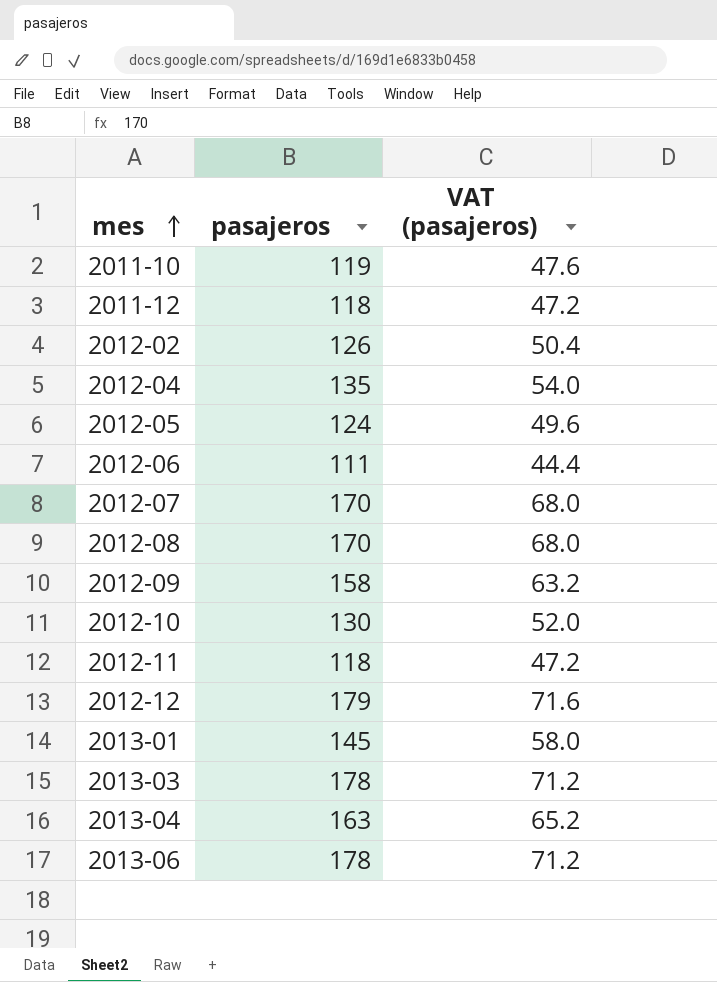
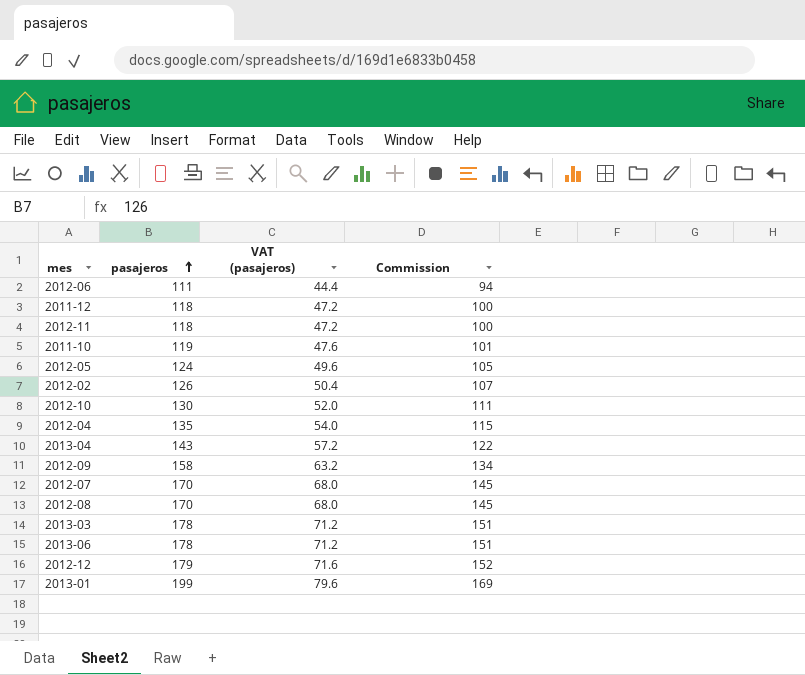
row order: mes ascending -> pasajeros ascending
column Commission | formula: none -> [pasajeros] * 0.85
2013-04 | pasajeros: 163 -> 143
2013-04 | VAT (pasajeros): 65.2 -> 57.2
2013-01 | pasajeros: 145 -> 199
2013-01 | VAT (pasajeros): 58.0 -> 79.6

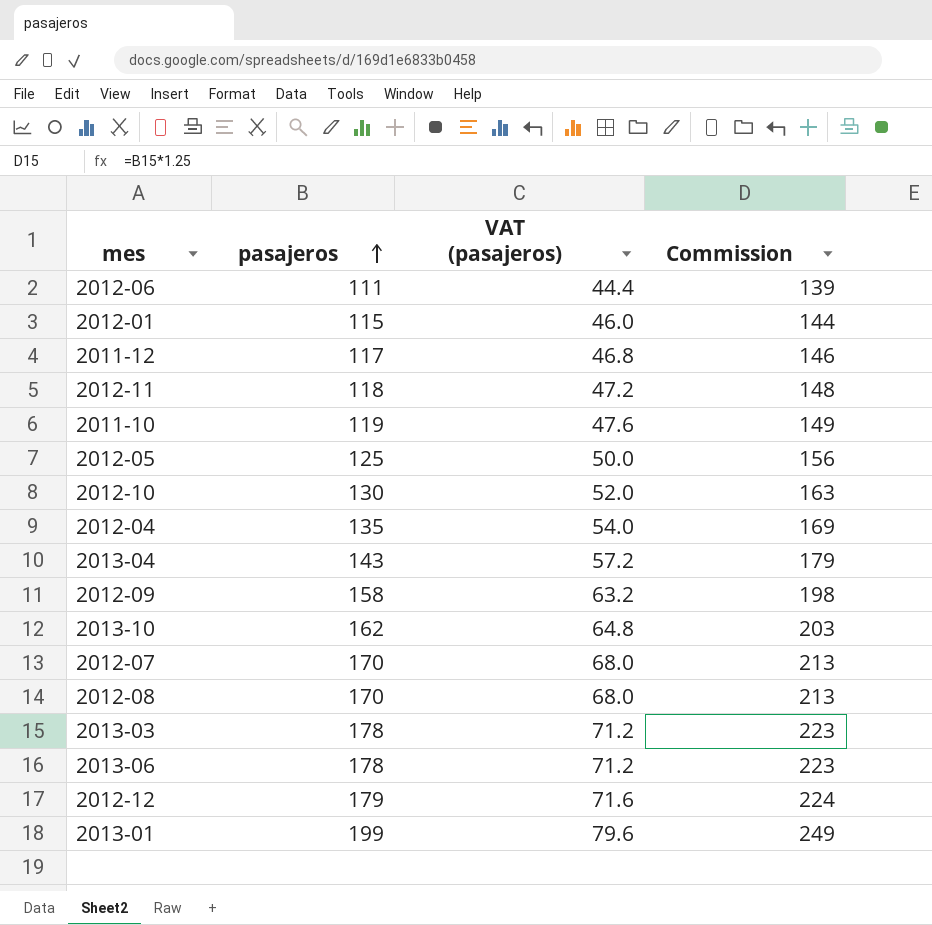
column Commission | formula: [pasajeros] * 0.85 -> [pasajeros] * 1.25
row 2012-02: 126 | 50.4 | 107 -> none
row 2012-01: none -> 115 | 46.0 | 144
2011-12 | pasajeros: 118 -> 117
2011-12 | VAT (pasajeros): 47.2 -> 46.8
2012-05 | pasajeros: 124 -> 125
2012-05 | VAT (pasajeros): 49.6 -> 50.0
row 2013-10: none -> 162 | 64.8 | 203

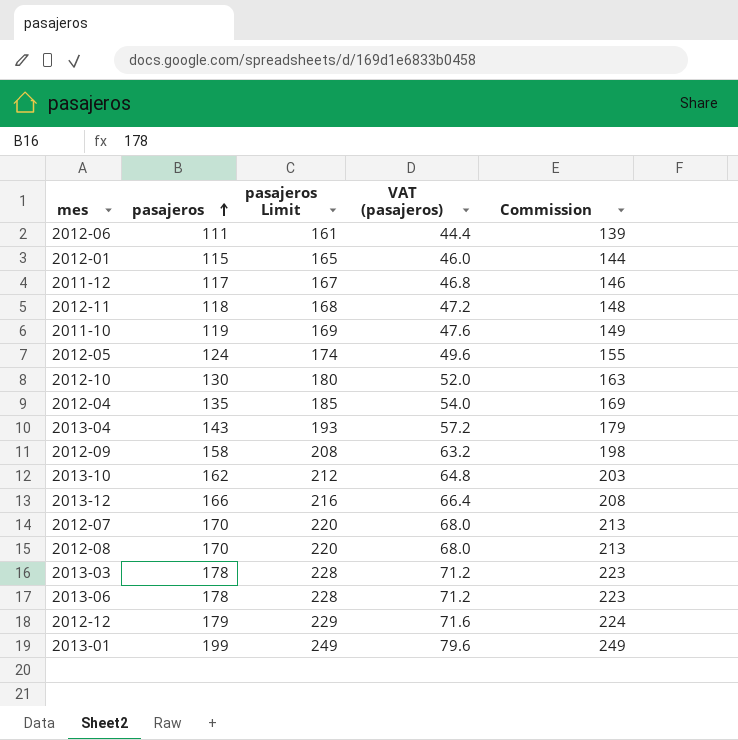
column pasajeros Limit | formula: none -> [pasajeros] + 50
2012-05 | pasajeros: 125 -> 124
2012-05 | VAT (pasajeros): 50.0 -> 49.6
2012-05 | Commission: 156 -> 155
row 2013-12: none -> 166 | 216 | 66.4 | 208

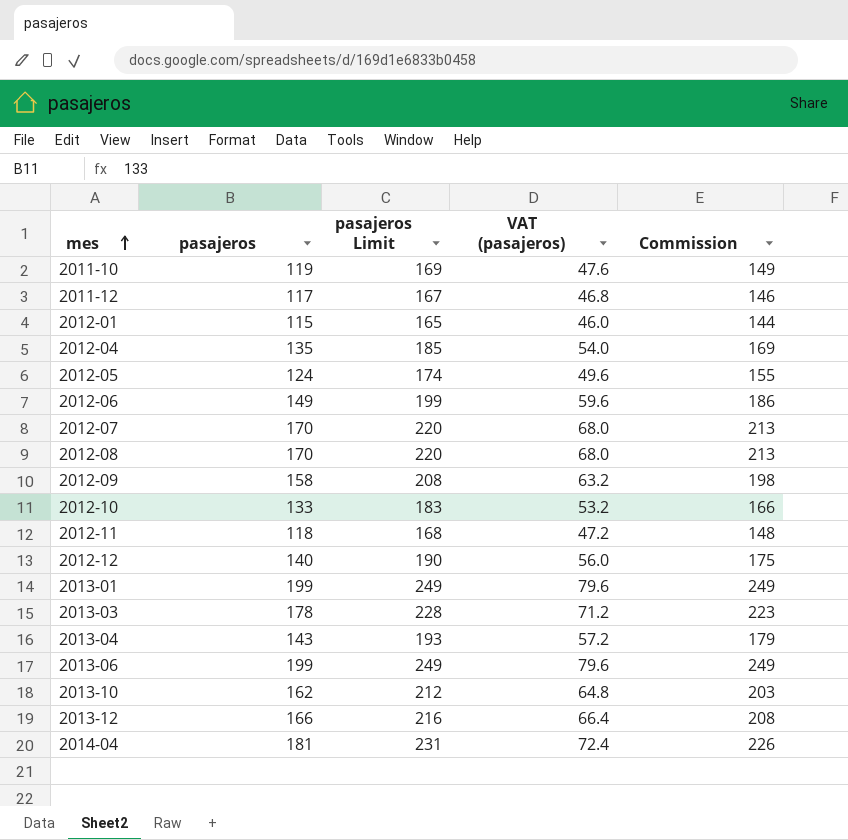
row order: pasajeros ascending -> mes ascending
2012-06 | pasajeros: 111 -> 149
2012-06 | pasajeros Limit: 161 -> 199
2012-06 | VAT (pasajeros): 44.4 -> 59.6
2012-06 | Commission: 139 -> 186
2012-10 | pasajeros: 130 -> 133
2012-10 | pasajeros Limit: 180 -> 183
2012-10 | VAT (pasajeros): 52.0 -> 53.2
2012-10 | Commission: 163 -> 166
2012-12 | pasajeros: 179 -> 140
2012-12 | pasajeros Limit: 229 -> 190
2012-12 | VAT (pasajeros): 71.6 -> 56.0
2012-12 | Commission: 224 -> 175
2013-06 | pasajeros: 178 -> 199
2013-06 | pasajeros Limit: 228 -> 249
2013-06 | VAT (pasajeros): 71.2 -> 79.6
2013-06 | Commission: 223 -> 249
row 2014-04: none -> 181 | 231 | 72.4 | 226

